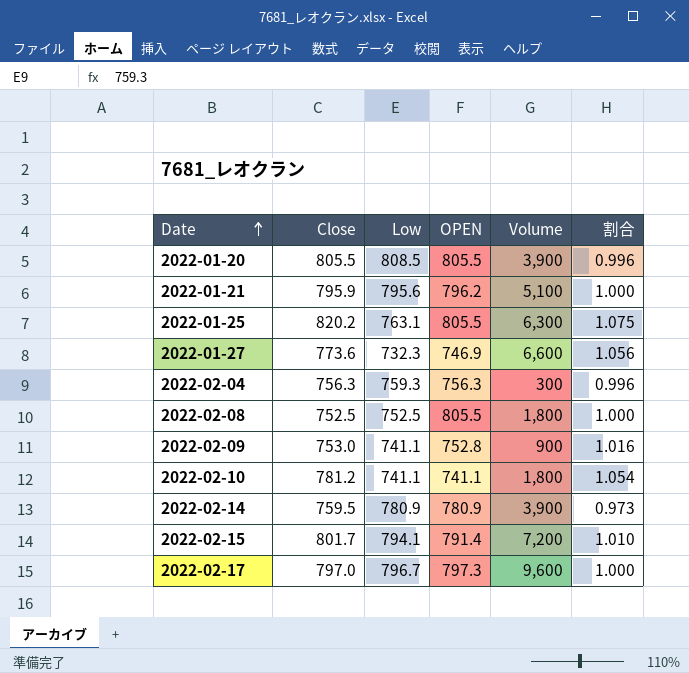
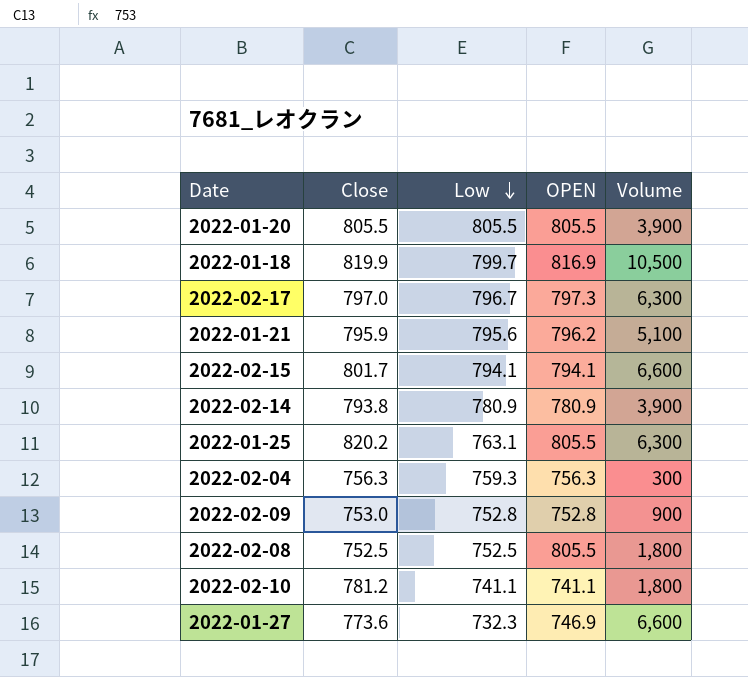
row order: Date ascending -> Low descending
column 割合 | formula: [Close] / [Low] -> none
2022-01-20 | Low: 808.5 -> 805.5
row 2022-01-18: none -> 819.9 | 799.7 | 816.9 | 10,500
2022-02-17 | Volume: 9,600 -> 6,300
2022-02-15 | OPEN: 791.4 -> 794.1
2022-02-15 | Volume: 7,200 -> 6,600
2022-02-14 | Close: 759.5 -> 793.8
2022-02-09 | Low: 741.1 -> 752.8

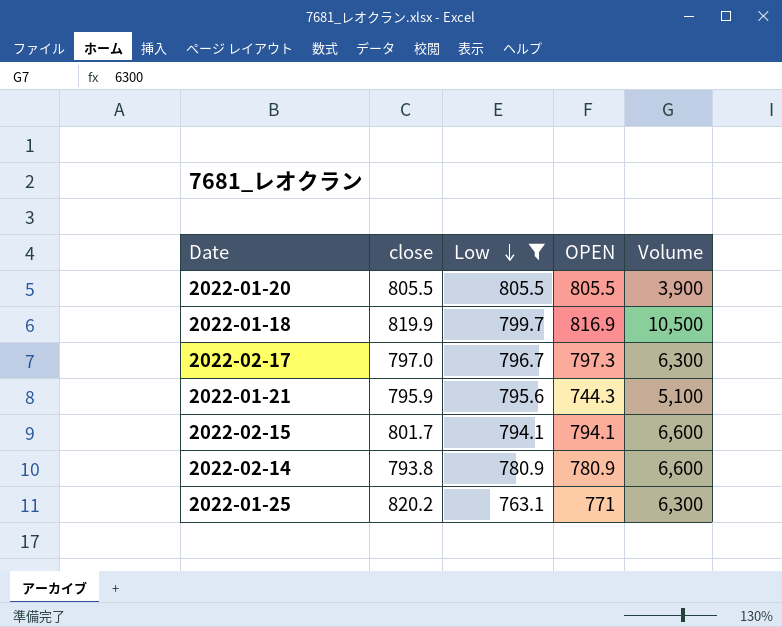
filter: none -> Low >= 763.1
column name: Close -> close
2022-01-21 | OPEN: 796.2 -> 744.3
2022-02-14 | Volume: 3,900 -> 6,600
2022-01-25 | OPEN: 805.5 -> 771

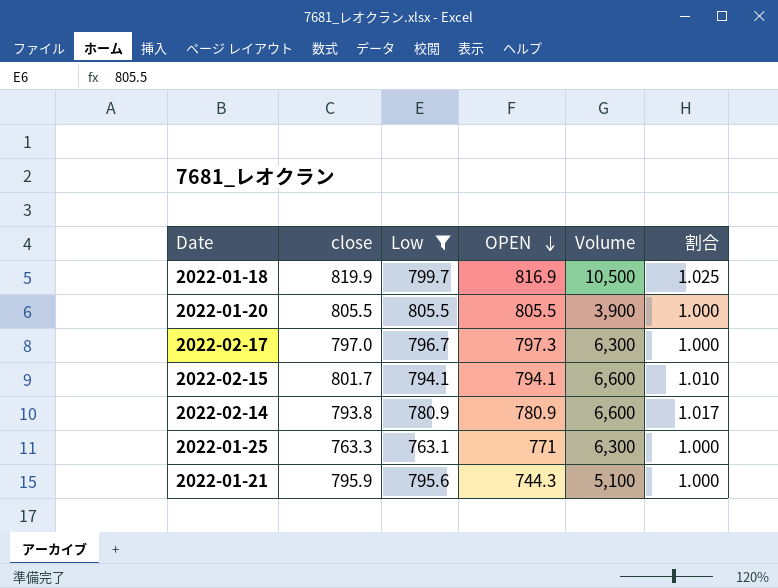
row order: Low descending -> OPEN descending
column 割合 | formula: none -> [close] / [Low]
2022-01-25 | close: 820.2 -> 763.3

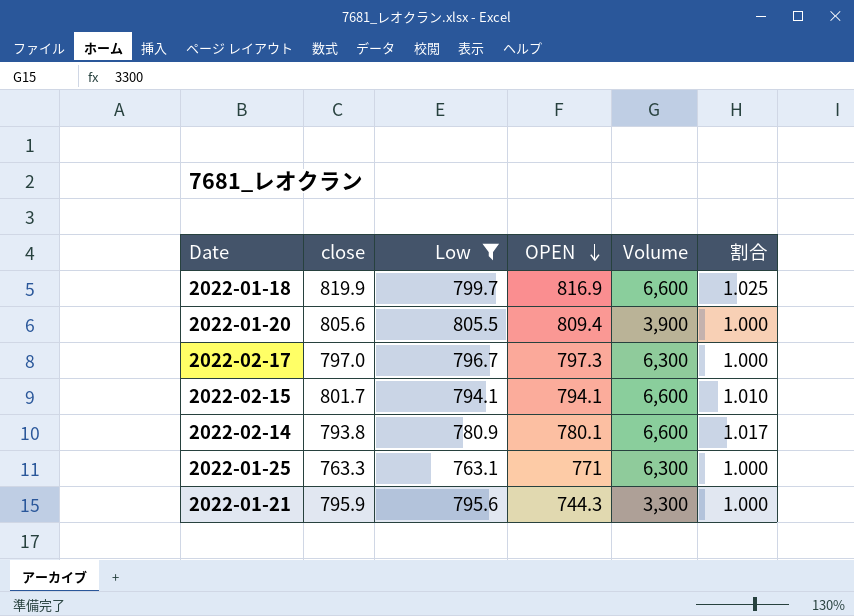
2022-01-18 | Volume: 10,500 -> 6,600
2022-01-20 | close: 805.5 -> 805.6
2022-01-20 | OPEN: 805.5 -> 809.4
2022-02-14 | OPEN: 780.9 -> 780.1
2022-01-21 | Volume: 5,100 -> 3,300

